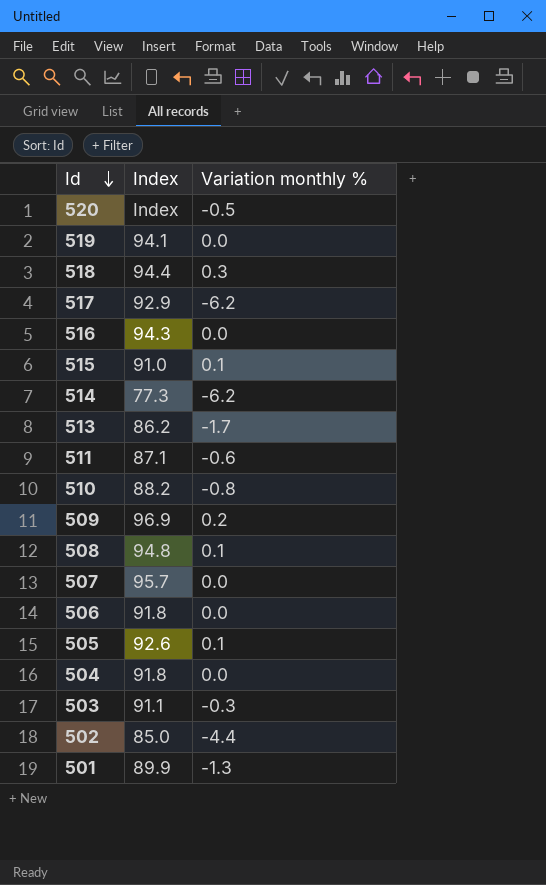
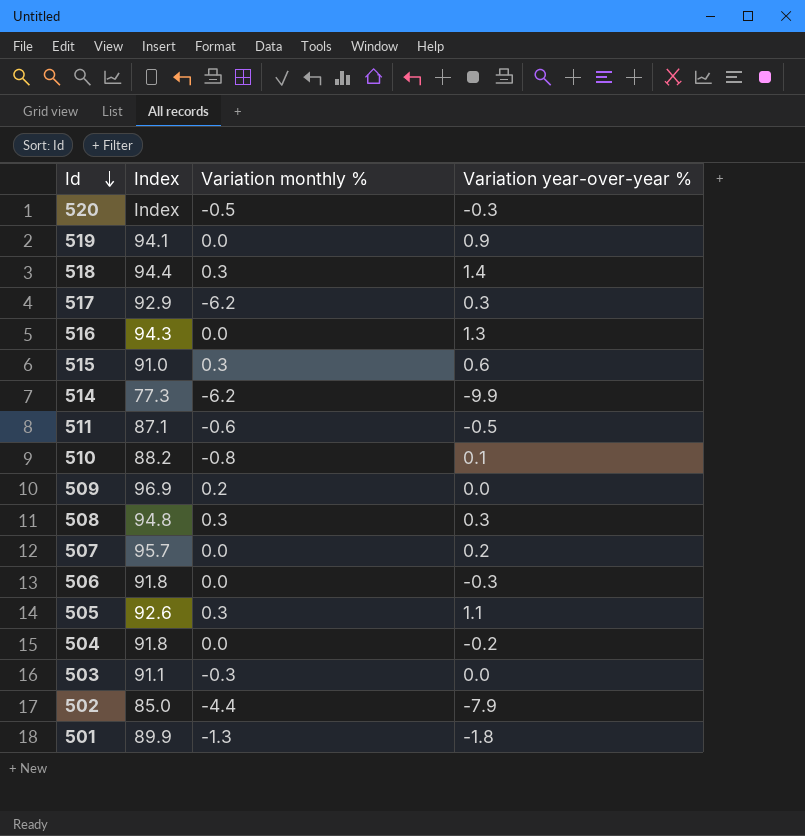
column Variation year-over-year % | position: none -> 4
row 513: 86.2 | -1.7 -> none
515 | Variation monthly %: 0.1 -> 0.3
508 | Variation monthly %: 0.1 -> 0.3
505 | Variation monthly %: 0.1 -> 0.3

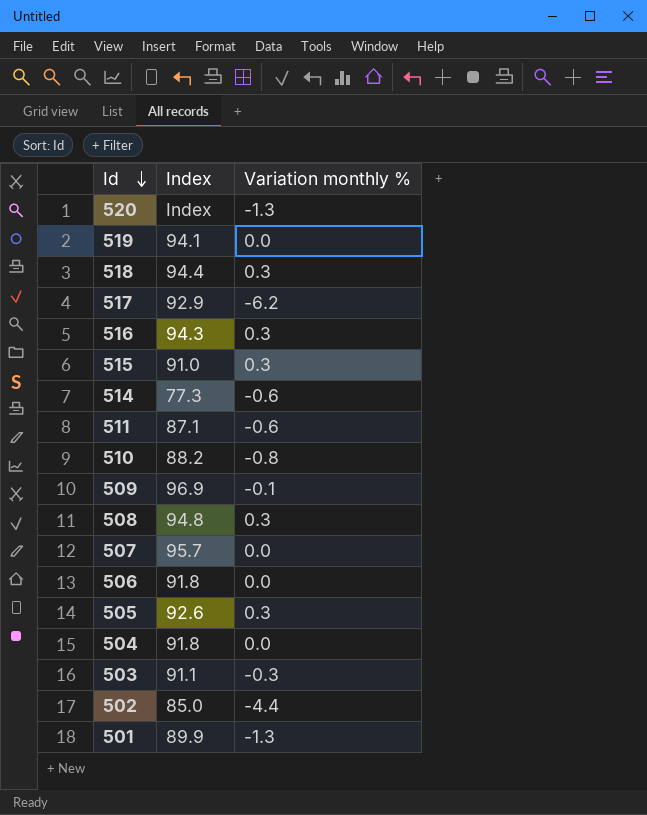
column Variation year-over-year % | position: 4 -> none
520 | Variation monthly %: -0.5 -> -1.3
516 | Variation monthly %: 0.0 -> 0.3
514 | Variation monthly %: -6.2 -> -0.6
509 | Variation monthly %: 0.2 -> -0.1

